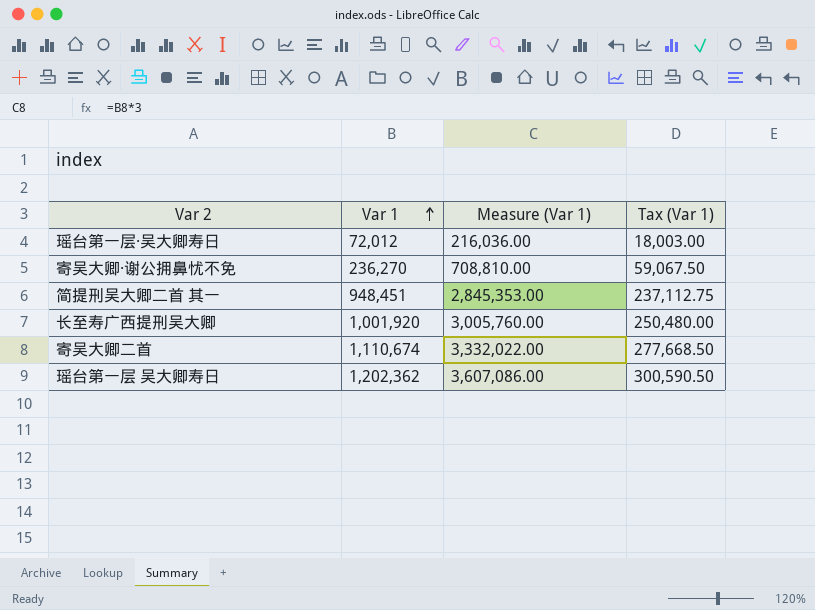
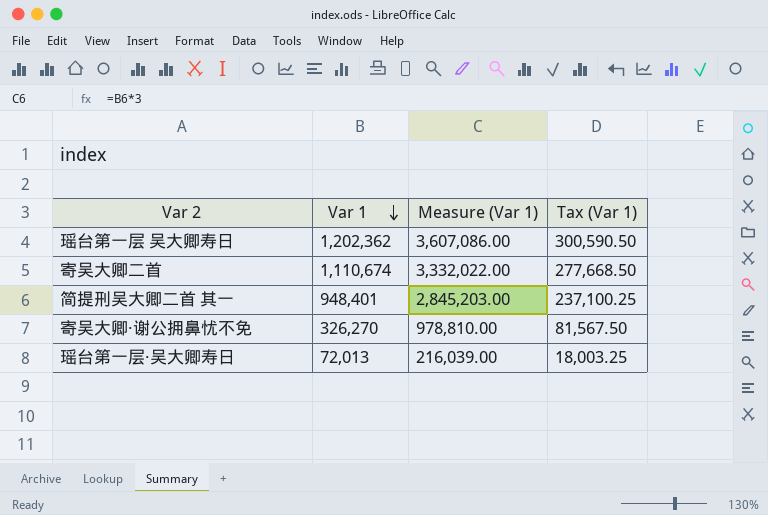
row order: Var 1 ascending -> Var 1 descending
row 长至寿广西提刑吴大卿: 1,001,920 | 3,005,760.00 | 250,480.00 -> none
简提刑吴大卿二首 其一 | Var 1: 948,451 -> 948,401
简提刑吴大卿二首 其一 | Measure (Var 1): 2,845,353.00 -> 2,845,203.00
简提刑吴大卿二首 其一 | Tax (Var 1): 237,112.75 -> 237,100.25
寄吴大卿·谢公拥鼻忧不免 | Var 1: 236,270 -> 326,270
寄吴大卿·谢公拥鼻忧不免 | Measure (Var 1): 708,810.00 -> 978,810.00
寄吴大卿·谢公拥鼻忧不免 | Tax (Var 1): 59,067.50 -> 81,567.50
瑶台第一层·吴大卿寿日 | Var 1: 72,012 -> 72,013
瑶台第一层·吴大卿寿日 | Measure (Var 1): 216,036.00 -> 216,039.00
瑶台第一层·吴大卿寿日 | Tax (Var 1): 18,003.00 -> 18,003.25

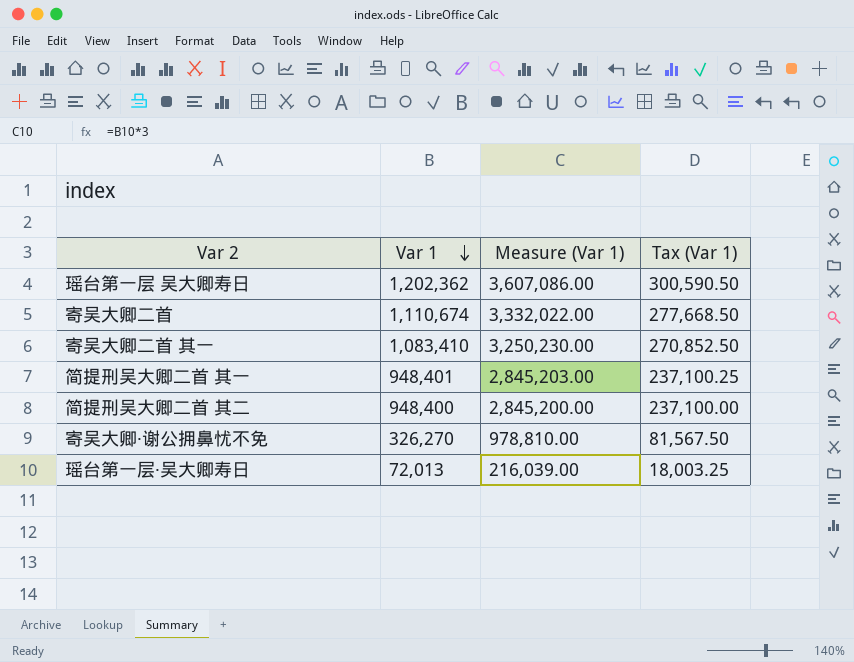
row 寄吴大卿二首 其一: none -> 1,083,410 | 3,250,230.00 | 270,852.50
row 简提刑吴大卿二首 其二: none -> 948,400 | 2,845,200.00 | 237,100.00

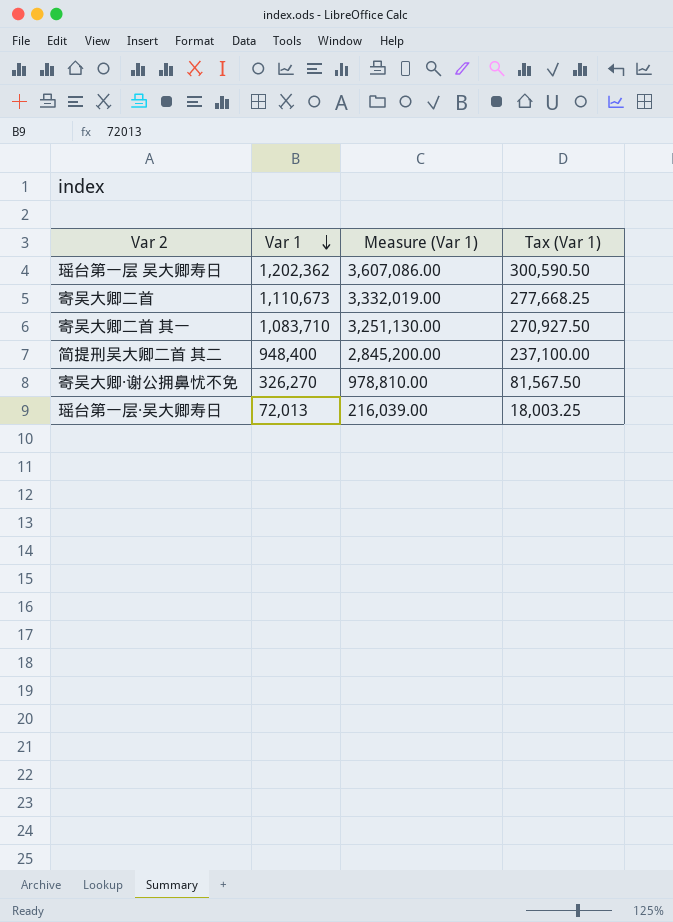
row 简提刑吴大卿二首 其一: 948,401 | 2,845,203.00 | 237,100.25 -> none
寄吴大卿二首 | Var 1: 1,110,674 -> 1,110,673
寄吴大卿二首 | Measure (Var 1): 3,332,022.00 -> 3,332,019.00
寄吴大卿二首 | Tax (Var 1): 277,668.50 -> 277,668.25
寄吴大卿二首 其一 | Var 1: 1,083,410 -> 1,083,710
寄吴大卿二首 其一 | Measure (Var 1): 3,250,230.00 -> 3,251,130.00
寄吴大卿二首 其一 | Tax (Var 1): 270,852.50 -> 270,927.50

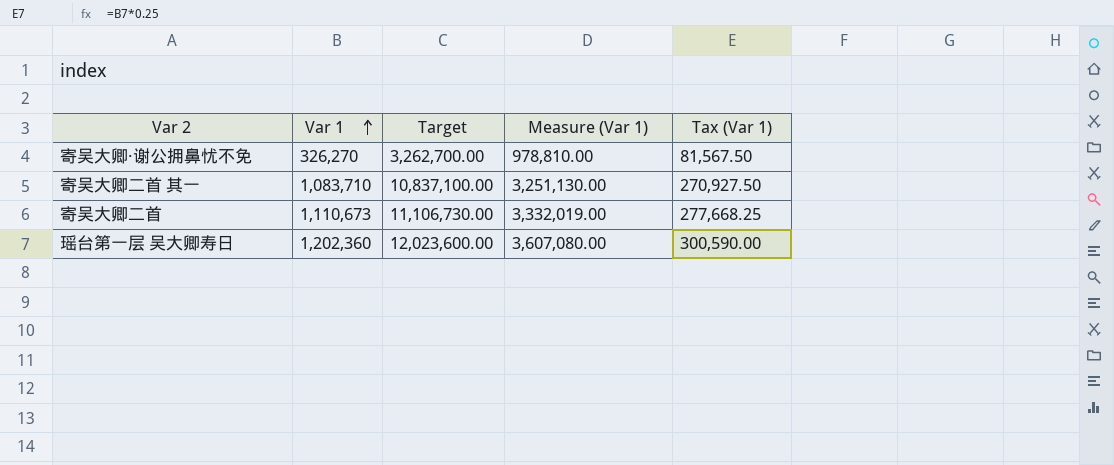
row order: Var 1 descending -> Var 1 ascending
column Target | formula: none -> [Var 1] * 10
row 简提刑吴大卿二首 其二: 948,400 | 2,845,200.00 | 237,100.00 -> none
row 瑶台第一层·吴大卿寿日: 72,013 | 216,039.00 | 18,003.25 -> none
瑶台第一层 吴大卿寿日 | Var 1: 1,202,362 -> 1,202,360
瑶台第一层 吴大卿寿日 | Measure (Var 1): 3,607,086.00 -> 3,607,080.00
瑶台第一层 吴大卿寿日 | Tax (Var 1): 300,590.50 -> 300,590.00

